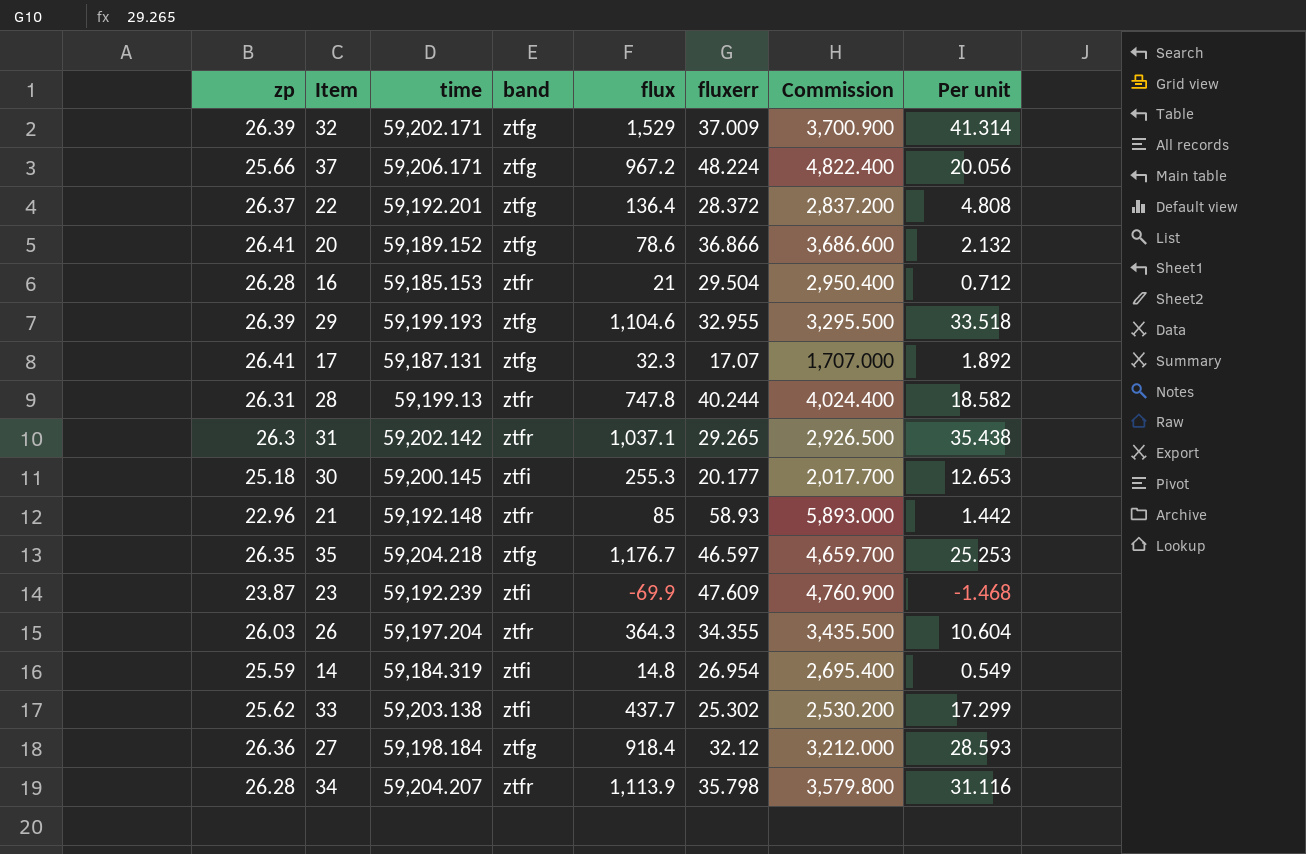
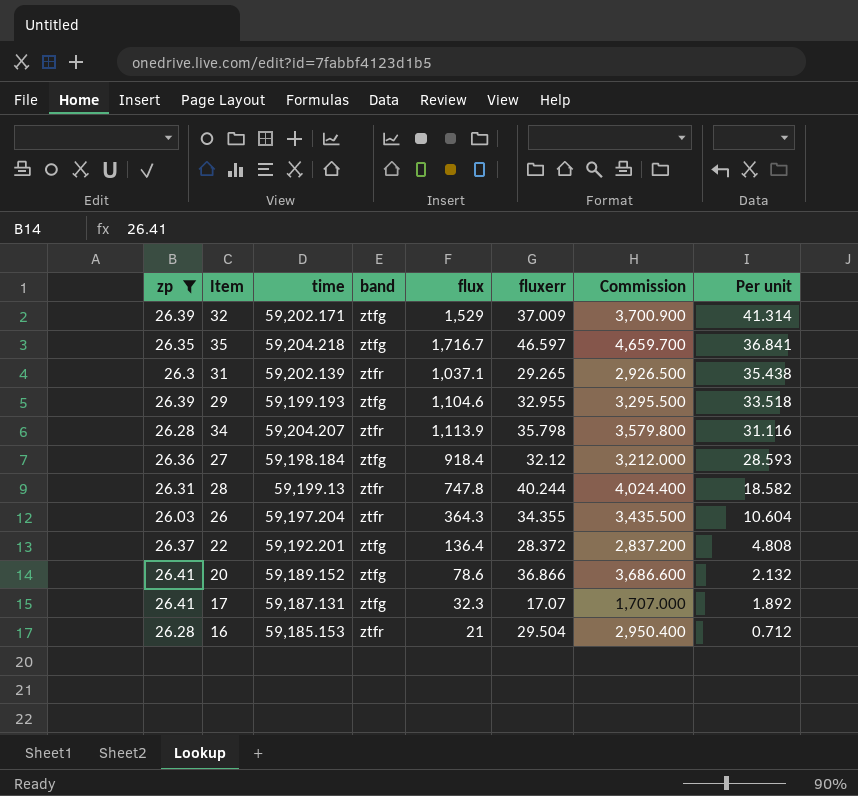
filter: none -> zp >= 26.03
row order: none -> Per unit descending
35 | flux: 1,176.7 -> 1,716.7
35 | Per unit: 25.253 -> 36.841
31 | time: 59,202.142 -> 59,202.139

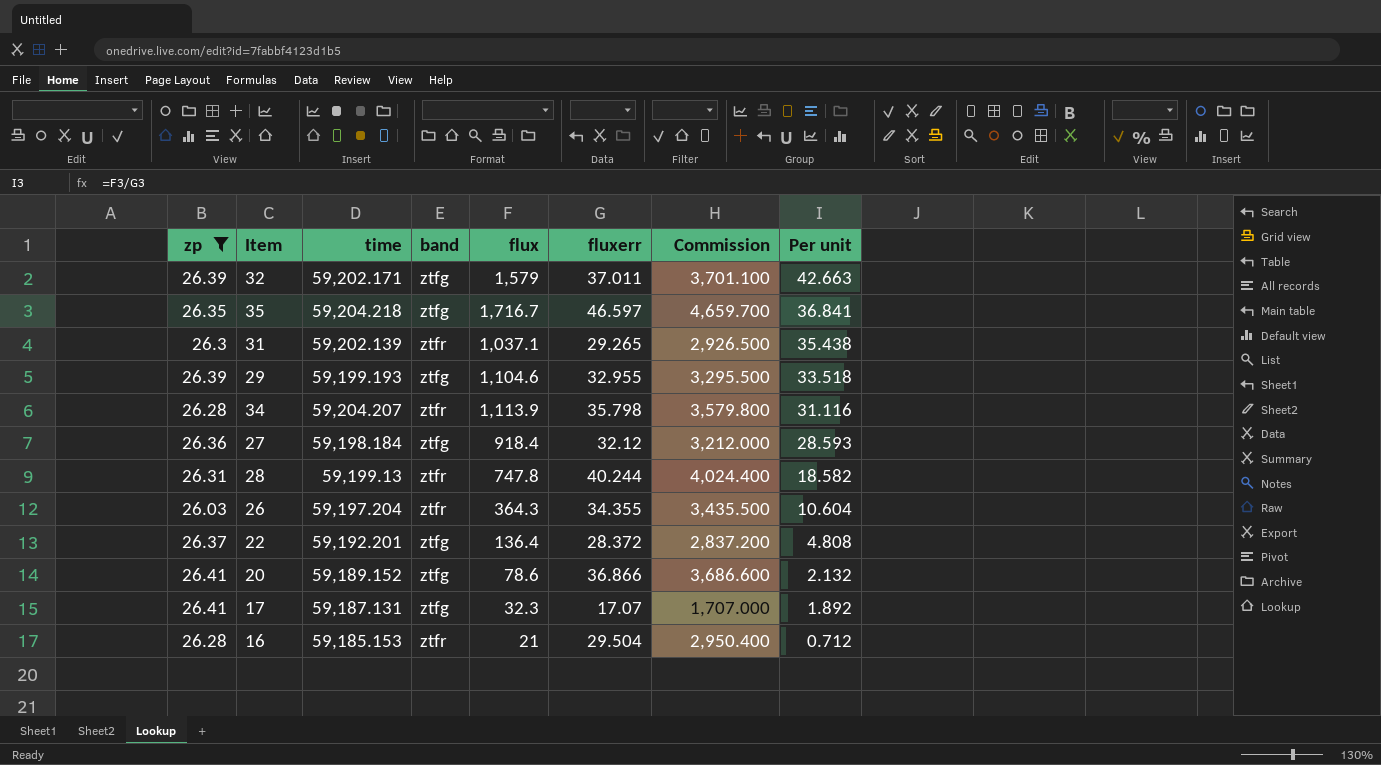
32 | flux: 1,529 -> 1,579
32 | fluxerr: 37.009 -> 37.011
32 | Commission: 3,700.900 -> 3,701.100
32 | Per unit: 41.314 -> 42.663

